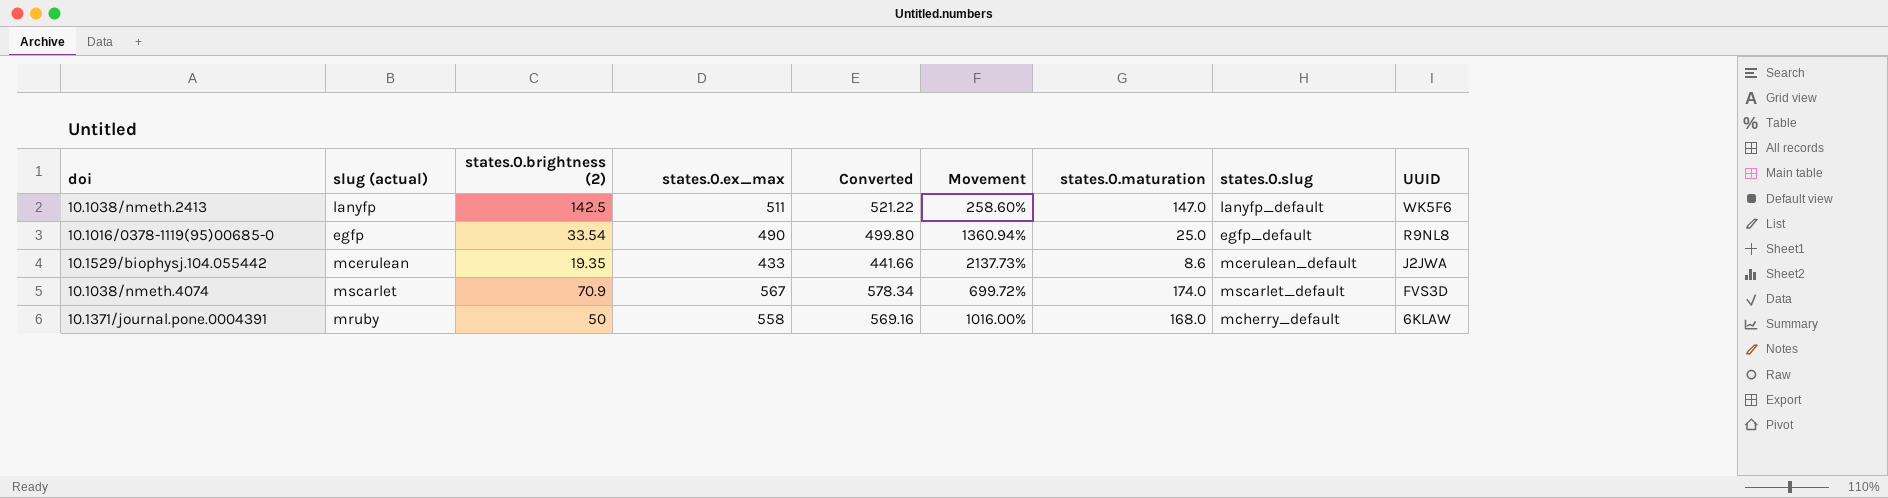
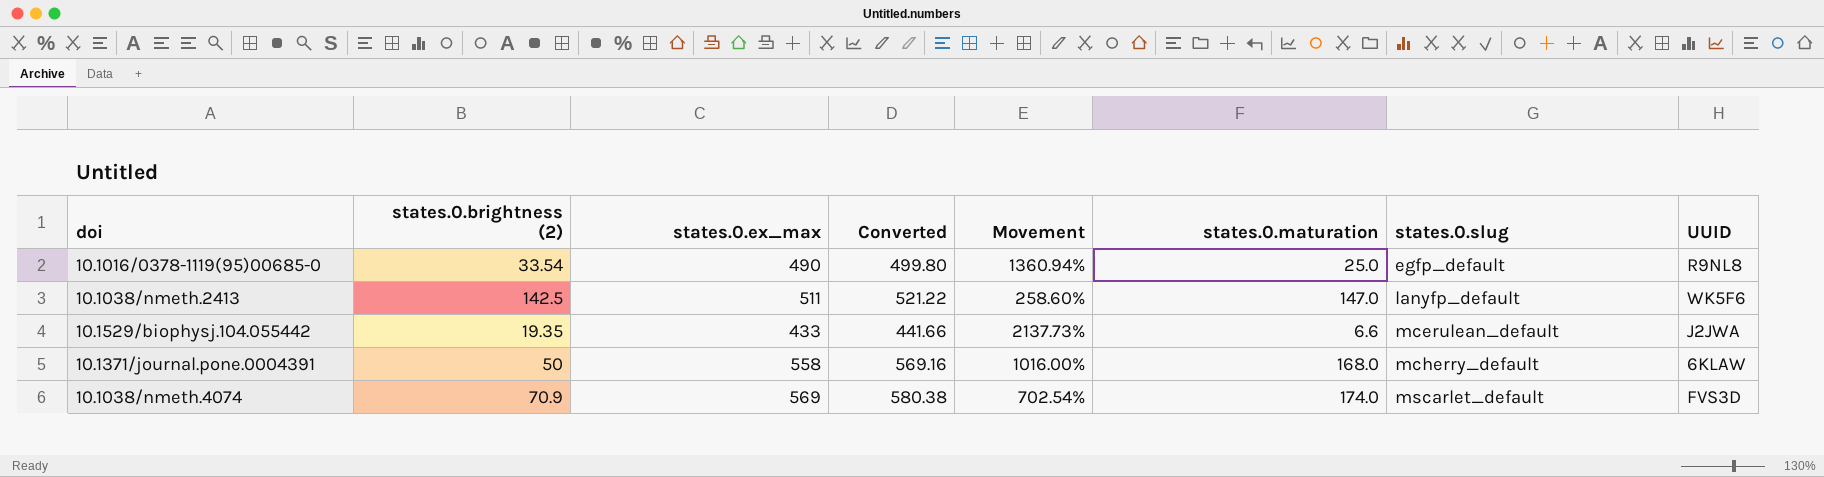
row order: UUID descending -> states.0.slug ascending
column slug (actual) | position: 2 -> none
10.1529/biophysj.104.055442 | states.0.maturation: 8.6 -> 6.6
10.1038/nmeth.4074 | states.0.ex_max: 567 -> 569
10.1038/nmeth.4074 | Converted: 578.34 -> 580.38
10.1038/nmeth.4074 | Movement: 699.72% -> 702.54%

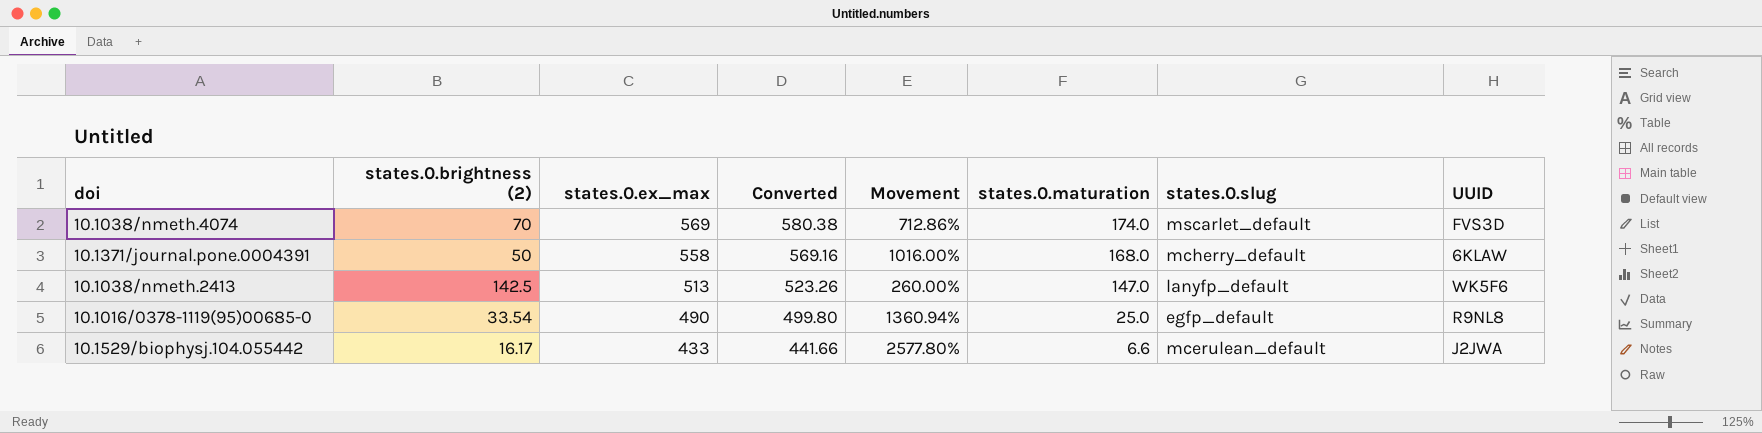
row order: states.0.slug ascending -> states.0.ex_max descending
10.1038/nmeth.4074 | states.0.brightness (2): 70.9 -> 70
10.1038/nmeth.4074 | Movement: 702.54% -> 712.86%
10.1038/nmeth.2413 | states.0.ex_max: 511 -> 513
10.1038/nmeth.2413 | Converted: 521.22 -> 523.26
10.1038/nmeth.2413 | Movement: 258.60% -> 260.00%
10.1529/biophysj.104.055442 | states.0.brightness (2): 19.35 -> 16.17
10.1529/biophysj.104.055442 | Movement: 2137.73% -> 2577.80%

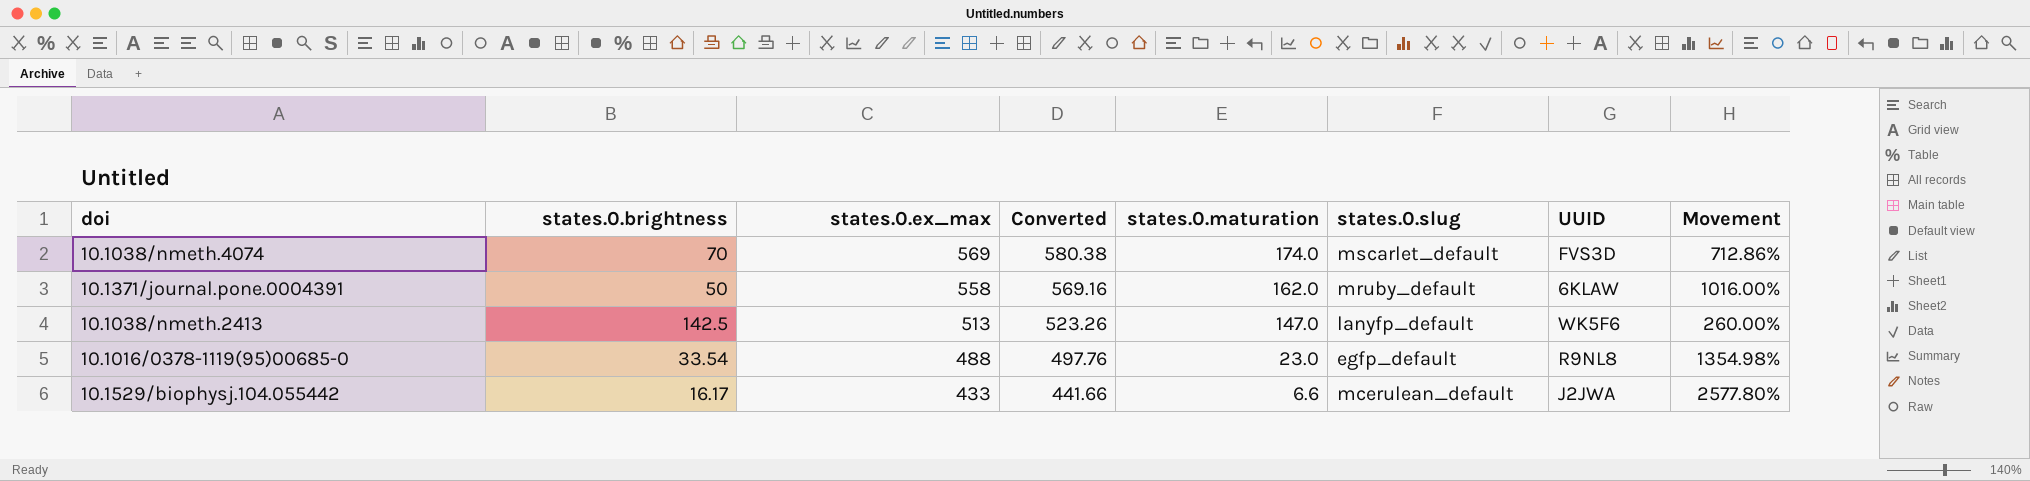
column name: states.0.brightness (2) -> states.0.brightness
column Movement | position: 5 -> 8
10.1371/journal.pone.0004391 | states.0.maturation: 168.0 -> 162.0
10.1371/journal.pone.0004391 | states.0.slug: mcherry_default -> mruby_default
10.1016/0378-1119(95)00685-0 | states.0.ex_max: 490 -> 488
10.1016/0378-1119(95)00685-0 | Converted: 499.80 -> 497.76
10.1016/0378-1119(95)00685-0 | states.0.maturation: 25.0 -> 23.0
10.1016/0378-1119(95)00685-0 | Movement: 1360.94% -> 1354.98%

